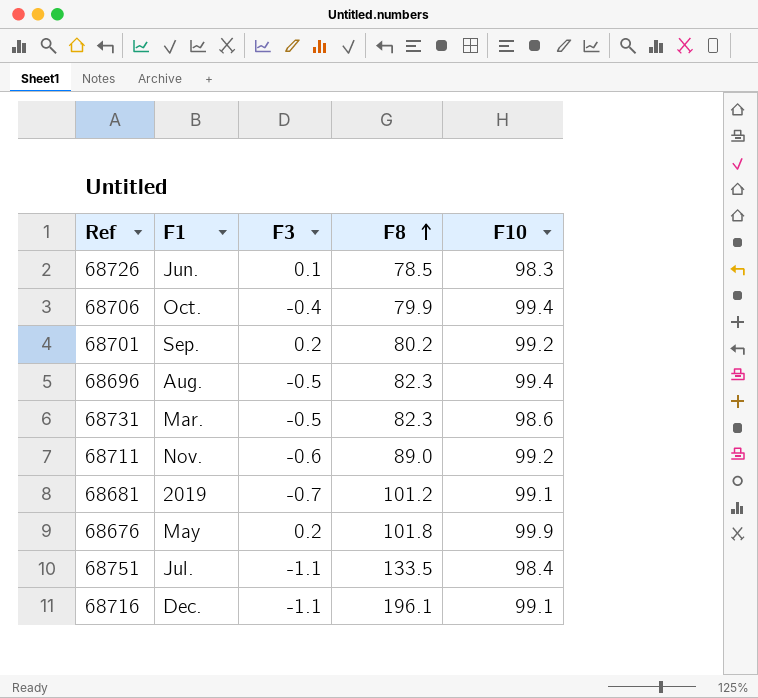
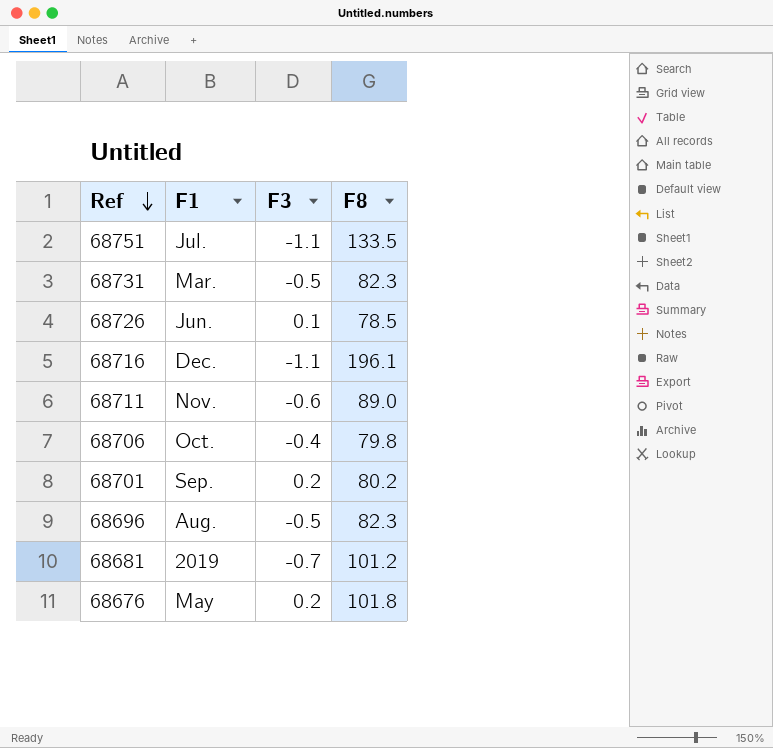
row order: F8 ascending -> Ref descending
column F10 | position: 5 -> none
68706 | F8: 79.9 -> 79.8

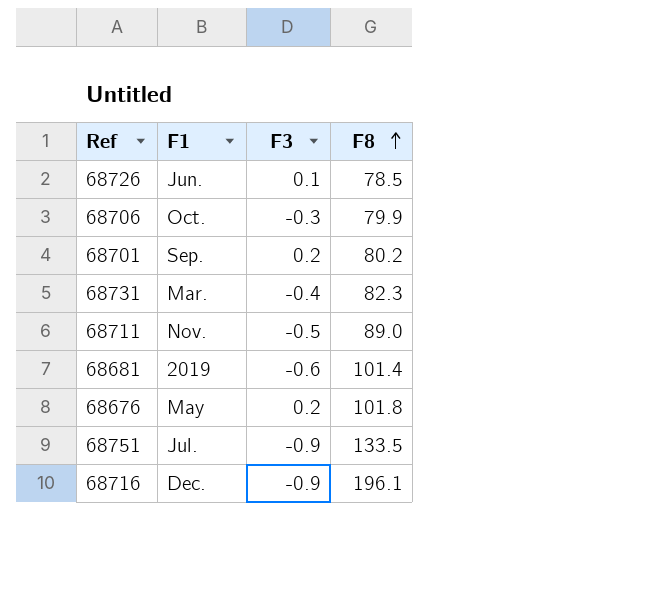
row order: Ref descending -> F8 ascending
row 68696: Aug. | -0.5 | 82.3 -> none
68706 | F3: -0.4 -> -0.3
68706 | F8: 79.8 -> 79.9
68731 | F3: -0.5 -> -0.4
68711 | F3: -0.6 -> -0.5
68681 | F3: -0.7 -> -0.6
68681 | F8: 101.2 -> 101.4
68751 | F3: -1.1 -> -0.9
68716 | F3: -1.1 -> -0.9

